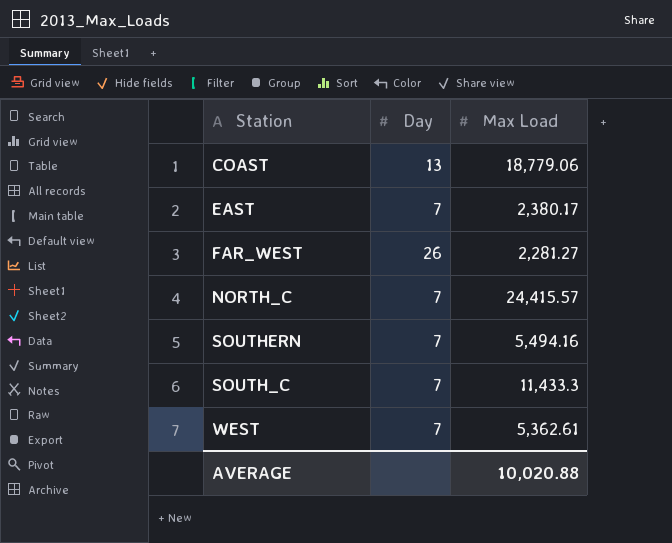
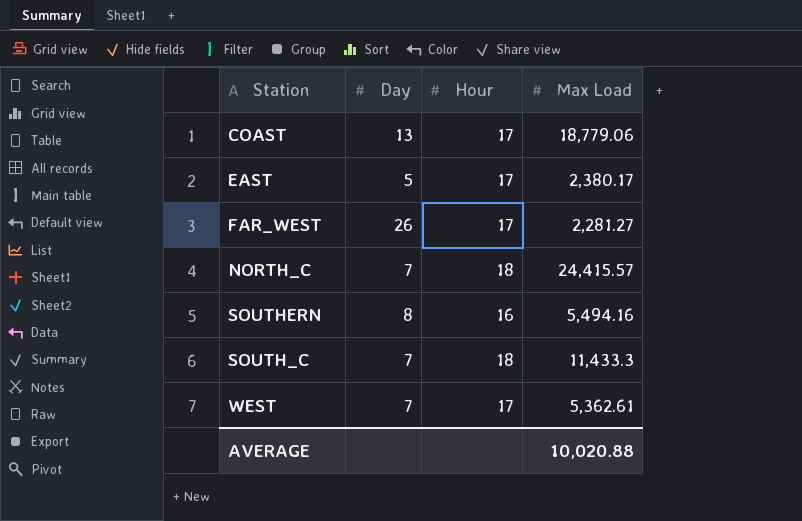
column Hour | position: none -> 3
EAST | Day: 7 -> 5
SOUTHERN | Day: 7 -> 8

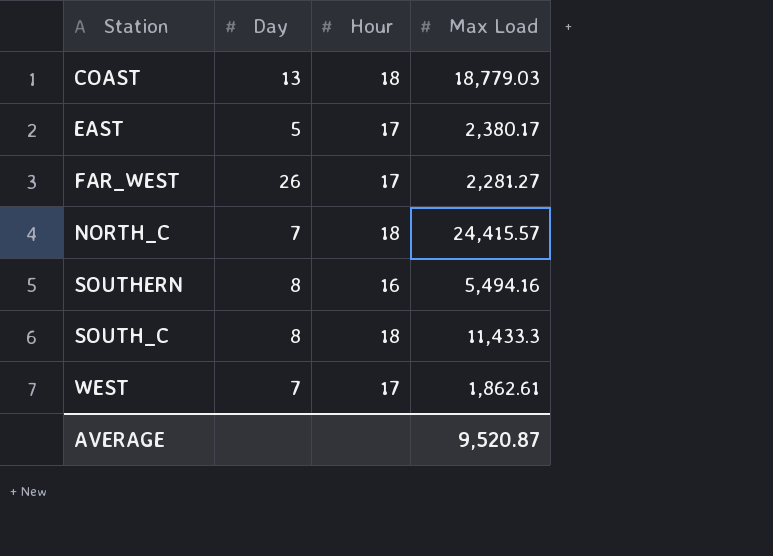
COAST | Hour: 17 -> 18
COAST | Max Load: 18,779.06 -> 18,779.03
SOUTH_C | Day: 7 -> 8
WEST | Max Load: 5,362.61 -> 1,862.61
AVERAGE | Max Load: 10,020.88 -> 9,520.87

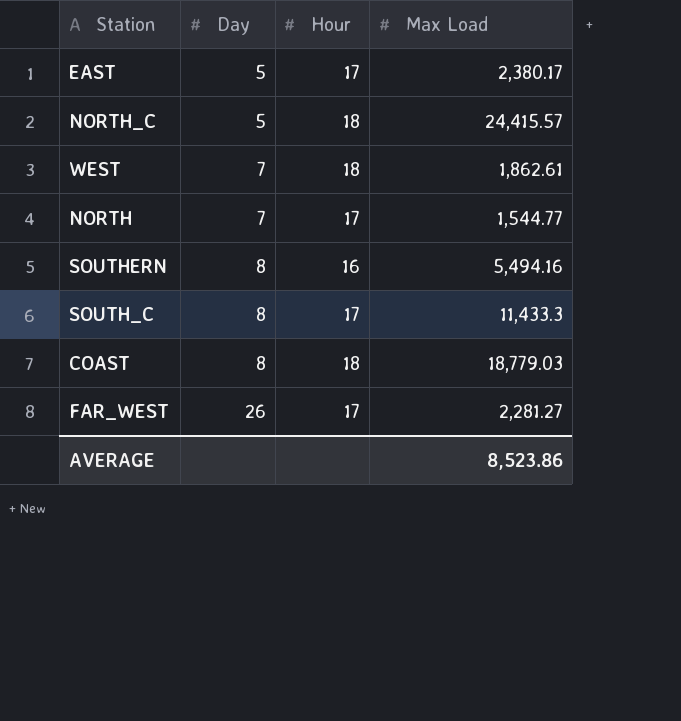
row order: none -> Day ascending
NORTH_C | Day: 7 -> 5
WEST | Hour: 17 -> 18
row NORTH: none -> 7 | 17 | 1,544.77
SOUTH_C | Hour: 18 -> 17
COAST | Day: 13 -> 8
AVERAGE | Max Load: 9,520.87 -> 8,523.86

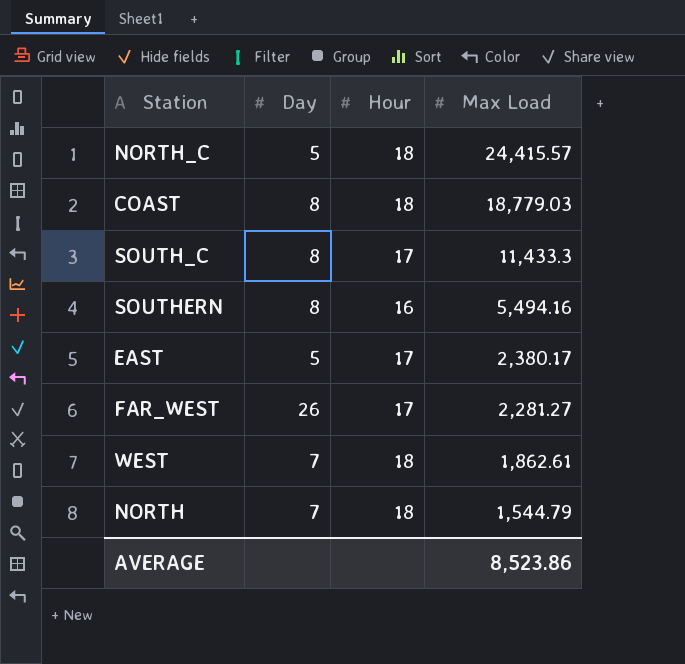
row order: Day ascending -> Max Load descending
NORTH | Hour: 17 -> 18
NORTH | Max Load: 1,544.77 -> 1,544.79

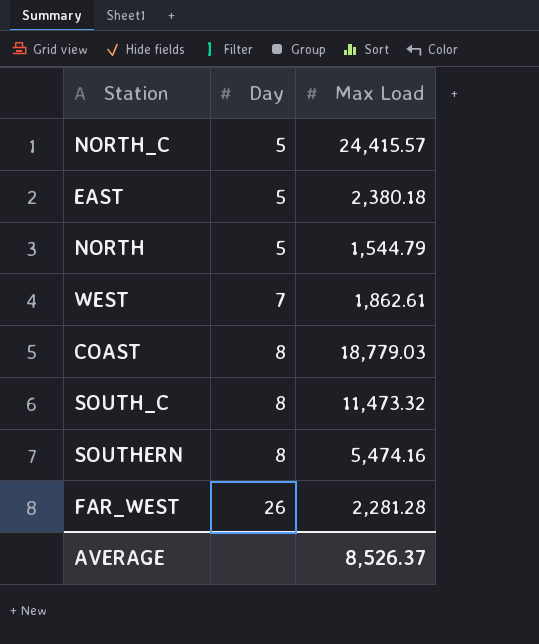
row order: Max Load descending -> Day ascending
column Hour | position: 3 -> none
EAST | Max Load: 2,380.17 -> 2,380.18
NORTH | Day: 7 -> 5
SOUTH_C | Max Load: 11,433.3 -> 11,473.32
SOUTHERN | Max Load: 5,494.16 -> 5,474.16
FAR_WEST | Max Load: 2,281.27 -> 2,281.28
AVERAGE | Max Load: 8,523.86 -> 8,526.37

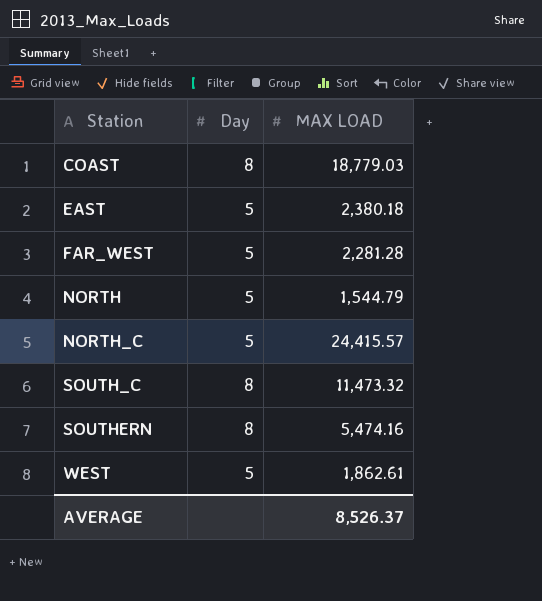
row order: Day ascending -> Station ascending
column name: Max Load -> MAX LOAD
FAR_WEST | Day: 26 -> 5
WEST | Day: 7 -> 5

